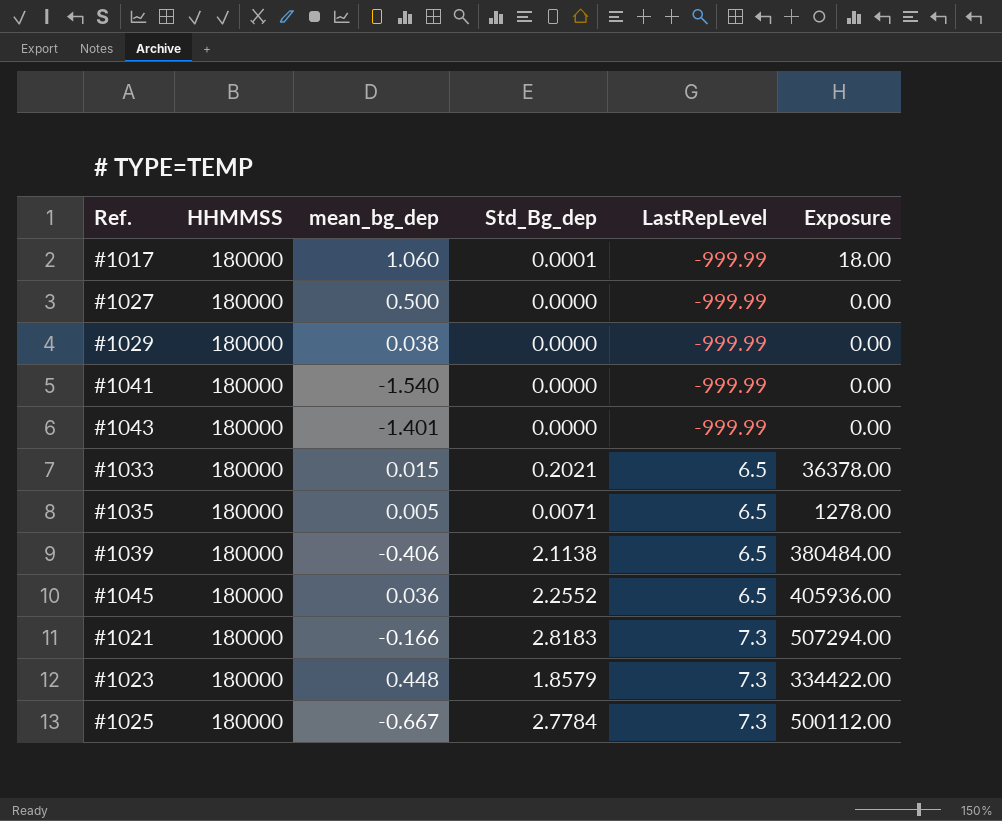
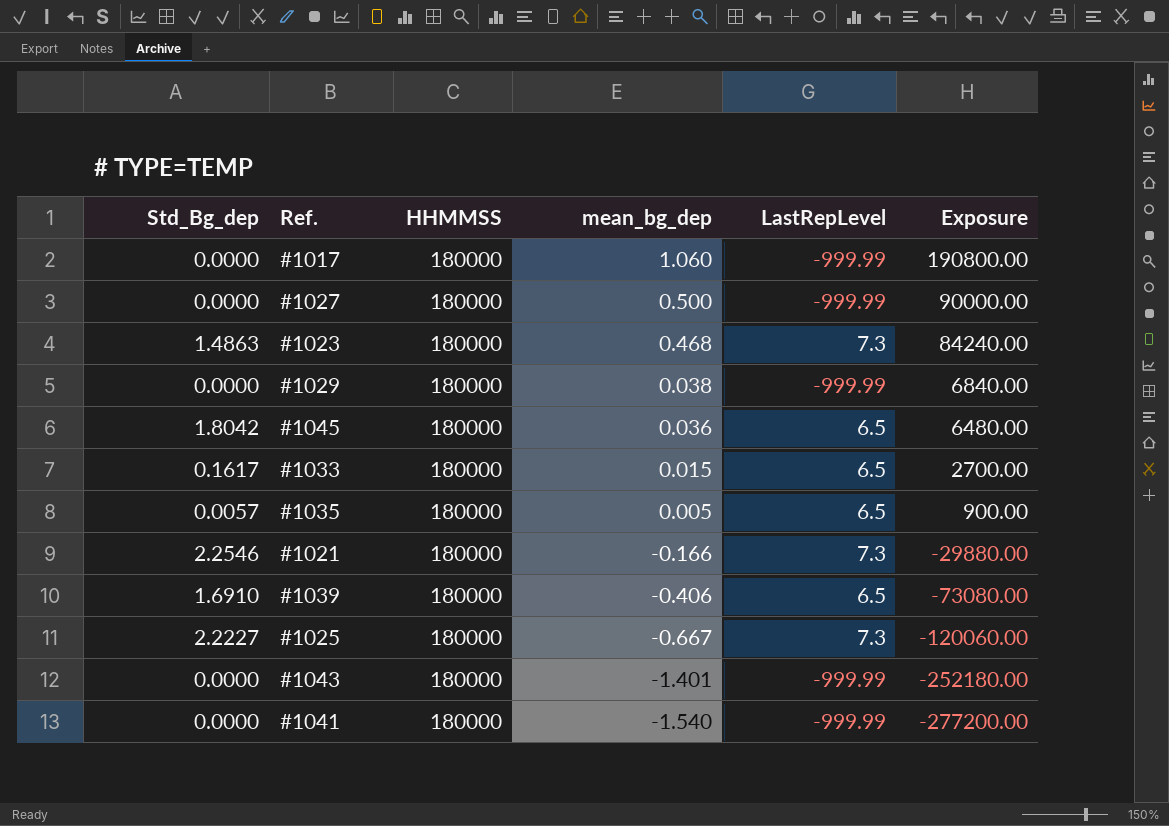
row order: LastRepLevel ascending -> mean_bg_dep descending
column Std_Bg_dep | position: 4 -> 1
column Exposure | formula: [HHMMSS] * [Std_Bg_dep] -> [HHMMSS] * [mean_bg_dep]
#1017 | Std_Bg_dep: 0.0001 -> 0.0000
#1023 | Std_Bg_dep: 1.8579 -> 1.4863
#1023 | mean_bg_dep: 0.448 -> 0.468
#1045 | Std_Bg_dep: 2.2552 -> 1.8042
#1033 | Std_Bg_dep: 0.2021 -> 0.1617
#1035 | Std_Bg_dep: 0.0071 -> 0.0057
#1021 | Std_Bg_dep: 2.8183 -> 2.2546
#1039 | Std_Bg_dep: 2.1138 -> 1.6910
#1025 | Std_Bg_dep: 2.7784 -> 2.2227

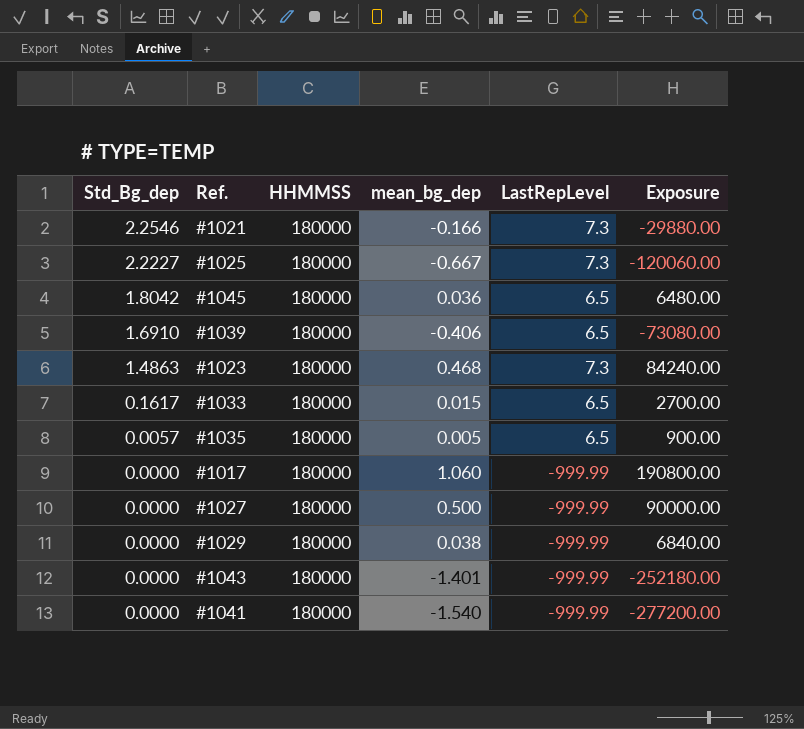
row order: mean_bg_dep descending -> Std_Bg_dep descending

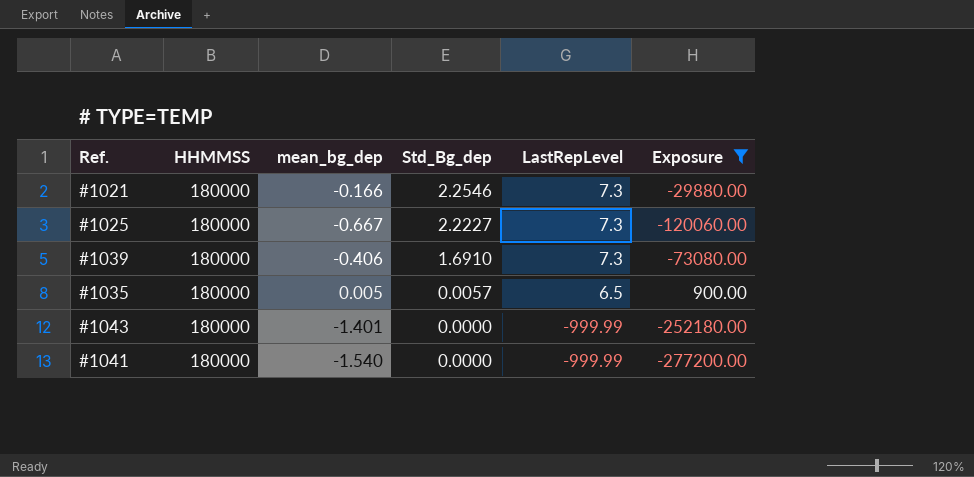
filter: none -> Exposure <= 900.00
column Std_Bg_dep | position: 1 -> 4
#1039 | LastRepLevel: 6.5 -> 7.3

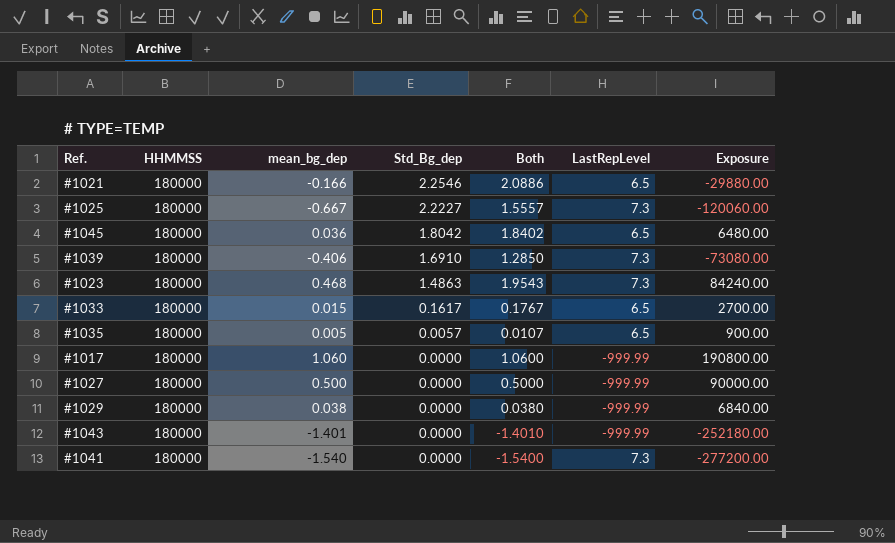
filter: Exposure <= 900.00 -> none
column Both | formula: none -> [mean_bg_dep] + [Std_Bg_dep]
#1021 | LastRepLevel: 7.3 -> 6.5
#1041 | LastRepLevel: -999.99 -> 7.3

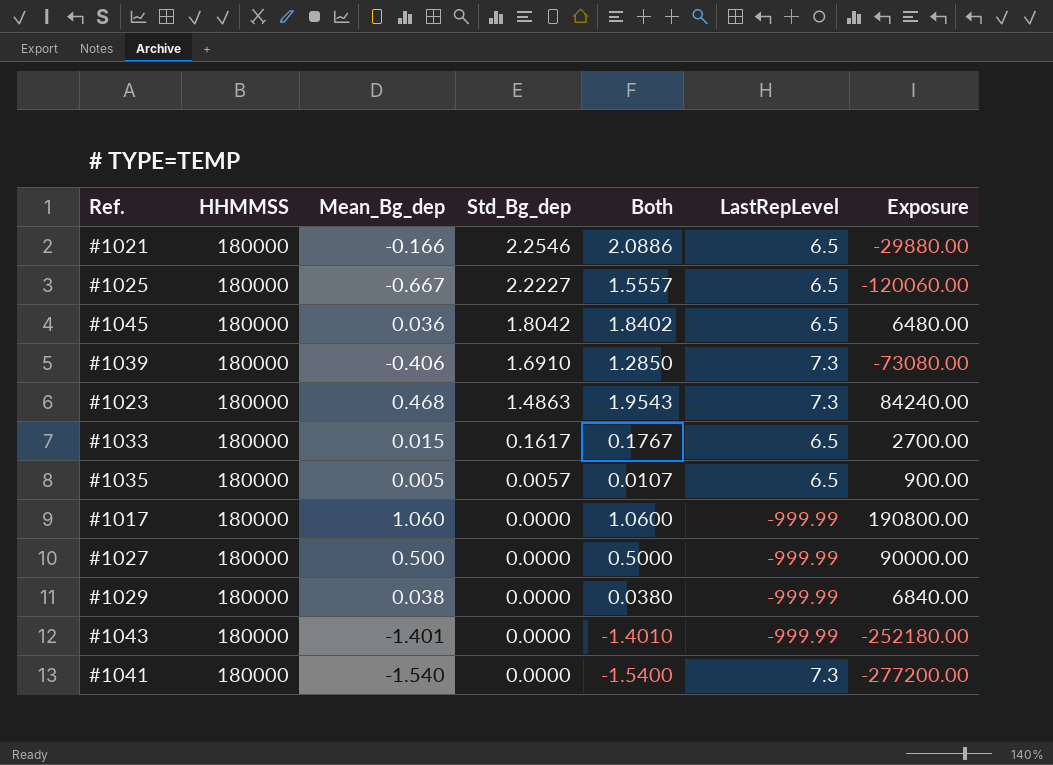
column name: mean_bg_dep -> Mean_Bg_dep
#1025 | LastRepLevel: 7.3 -> 6.5

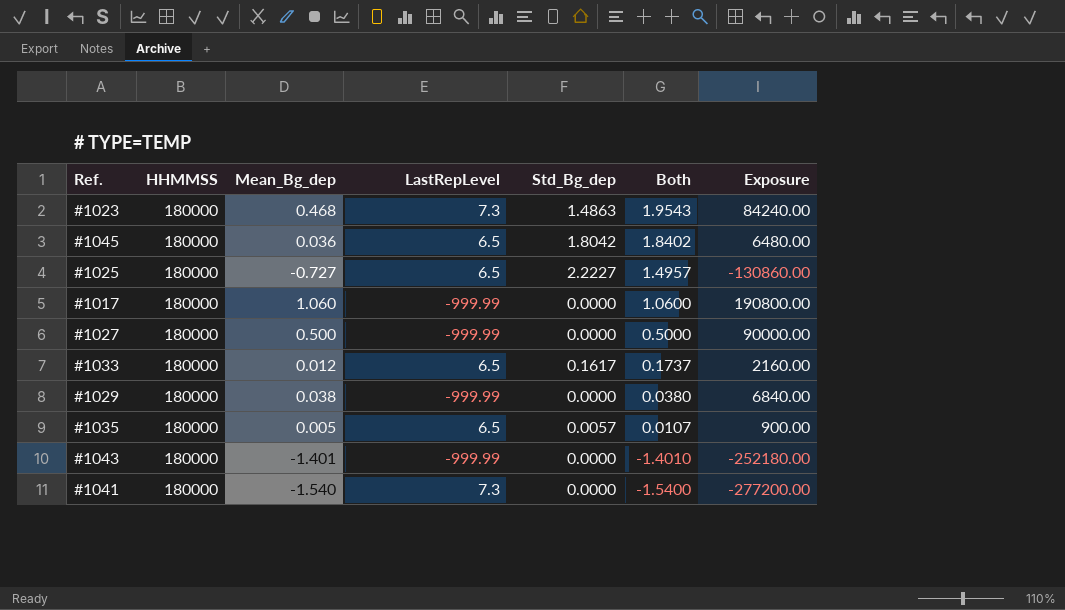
row order: Std_Bg_dep descending -> Both descending
column LastRepLevel | position: 6 -> 4
row #1021: 180000 | -0.166 | 2.2546 | 2.0886 | 6.5 | -29880.00 -> none
row #1039: 180000 | -0.406 | 1.6910 | 1.2850 | 7.3 | -73080.00 -> none
#1025 | Mean_Bg_dep: -0.667 -> -0.727
#1025 | Both: 1.5557 -> 1.4957
#1025 | Exposure: -120060.00 -> -130860.00
#1033 | Mean_Bg_dep: 0.015 -> 0.012
#1033 | Both: 0.1767 -> 0.1737
#1033 | Exposure: 2700.00 -> 2160.00

